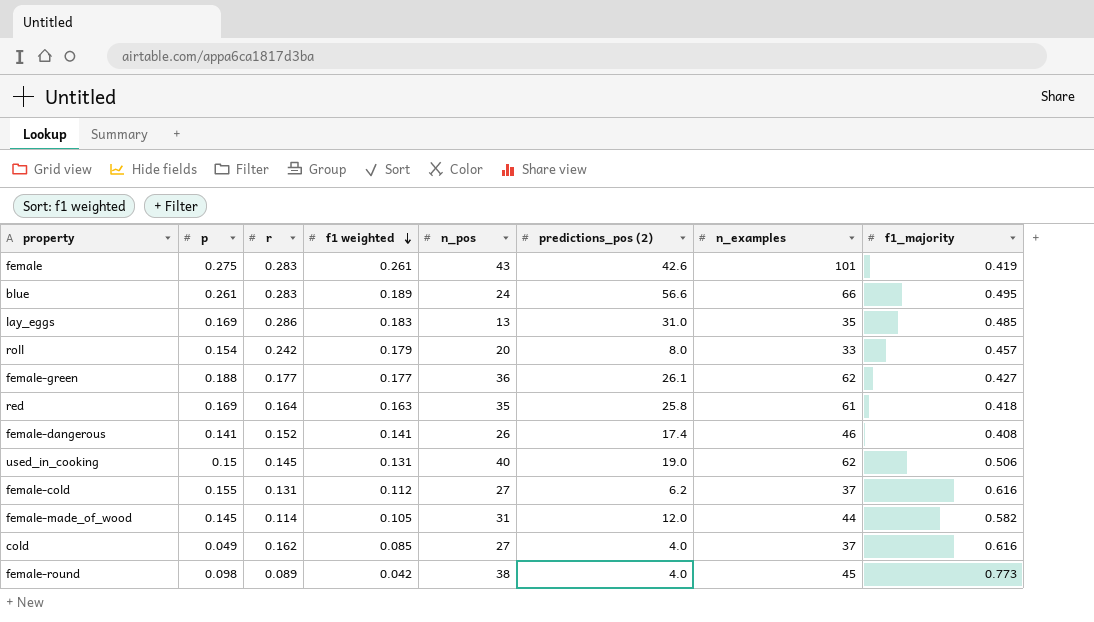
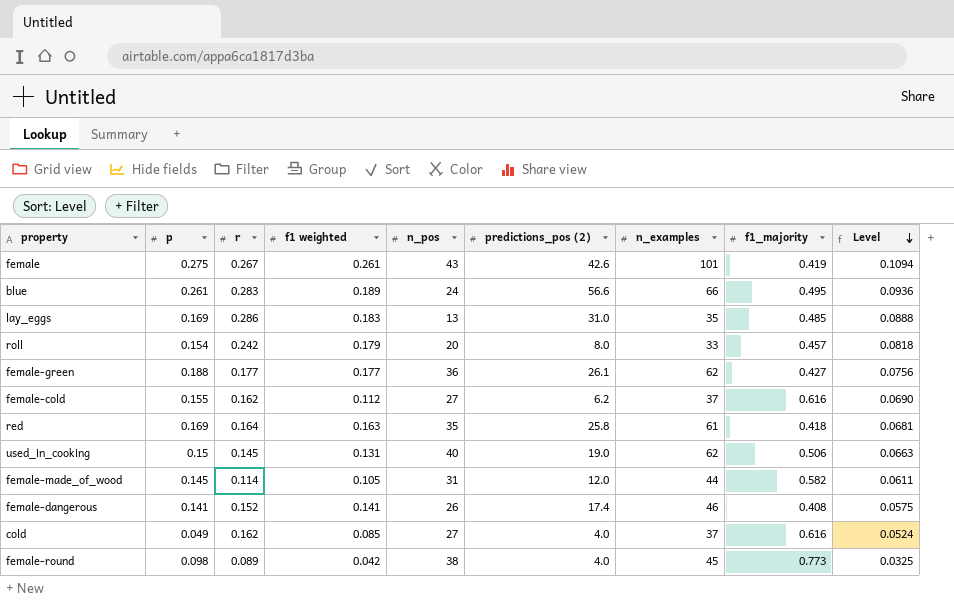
row order: f1 weighted descending -> Level descending
column Level | formula: none -> [f1 weighted] * [f1_majority]
female | r: 0.283 -> 0.267
female-cold | r: 0.131 -> 0.162

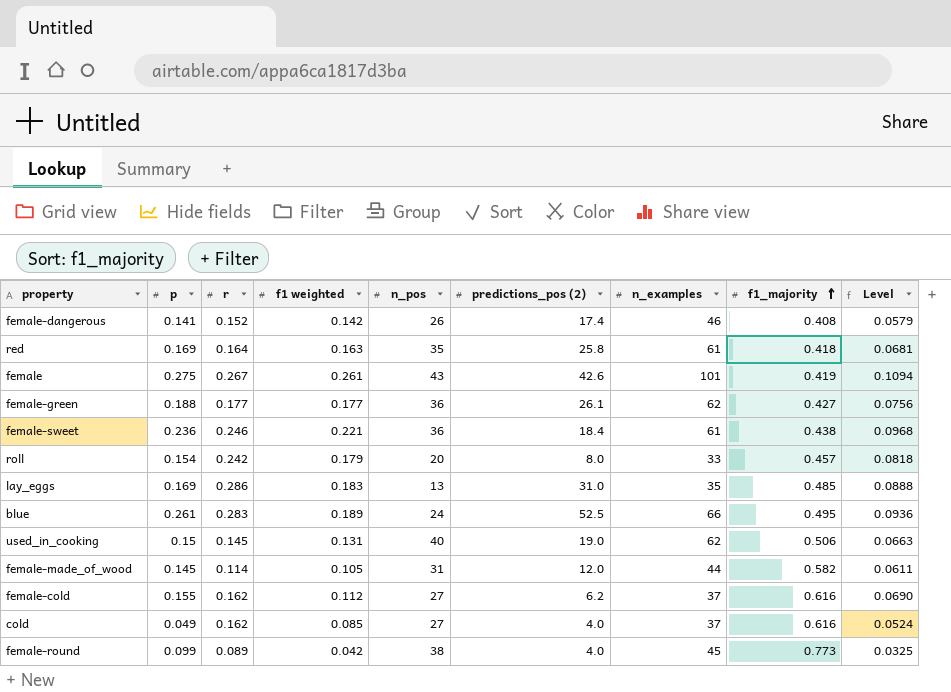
row order: Level descending -> f1_majority ascending
female-dangerous | f1 weighted: 0.141 -> 0.142
female-dangerous | Level: 0.0575 -> 0.0579
row female-sweet: none -> 0.236 | 0.246 | 0.221 | 36 | 18.4 | 61 | 0.438 | 0.0968
blue | predictions_pos (2): 56.6 -> 52.5
female-round | p: 0.098 -> 0.099

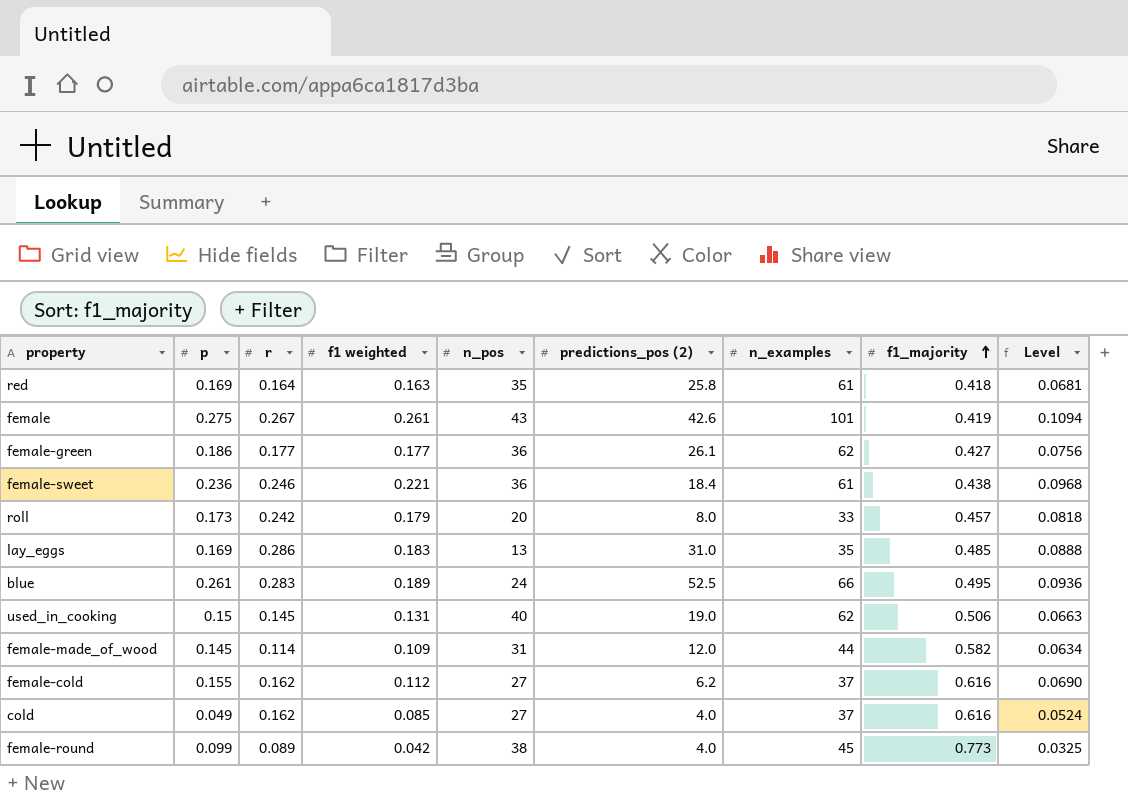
row female-dangerous: 0.141 | 0.152 | 0.142 | 26 | 17.4 | 46 | 0.408 | 0.0579 -> none
female-green | p: 0.188 -> 0.186
roll | p: 0.154 -> 0.173
female-made_of_wood | f1 weighted: 0.105 -> 0.109
female-made_of_wood | Level: 0.0611 -> 0.0634

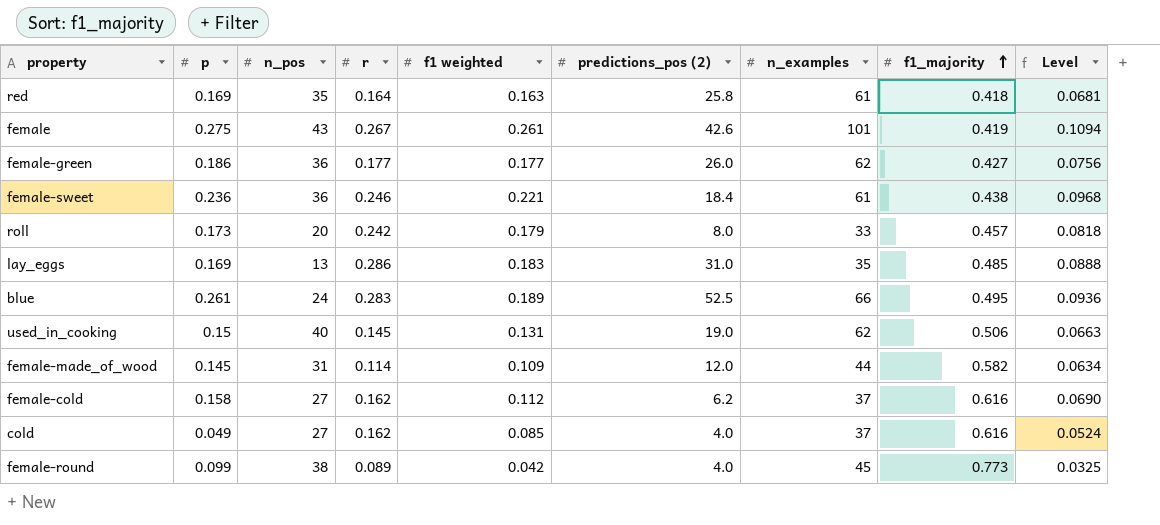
column n_pos | position: 5 -> 3
female-green | predictions_pos (2): 26.1 -> 26.0
female-cold | p: 0.155 -> 0.158

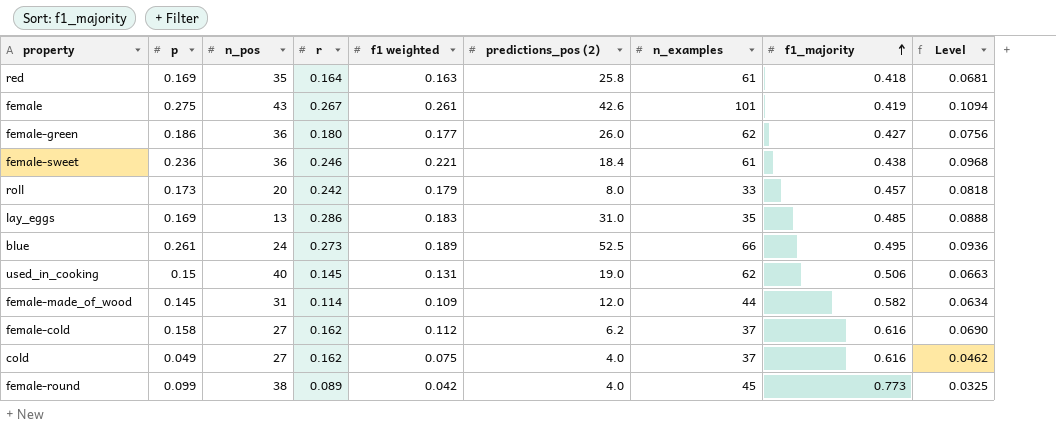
female-green | r: 0.177 -> 0.180
blue | r: 0.283 -> 0.273
cold | f1 weighted: 0.085 -> 0.075
cold | Level: 0.0524 -> 0.0462

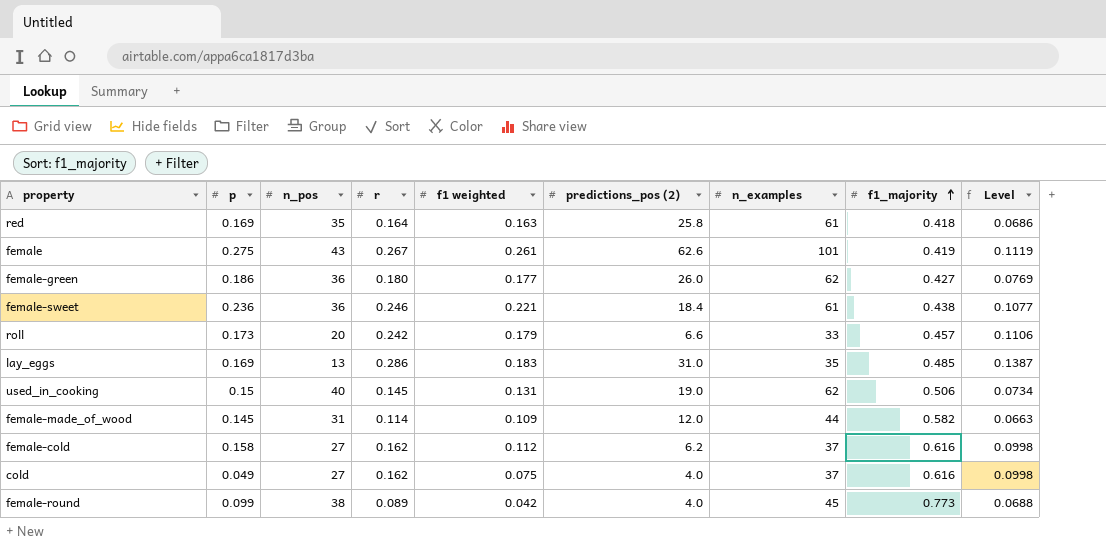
column Level | formula: [f1 weighted] * [f1_majority] -> [r] * [f1_majority]
row blue: 0.261 | 24 | 0.273 | 0.189 | 52.5 | 66 | 0.495 | 0.0936 -> none
female | predictions_pos (2): 42.6 -> 62.6
roll | predictions_pos (2): 8.0 -> 6.6

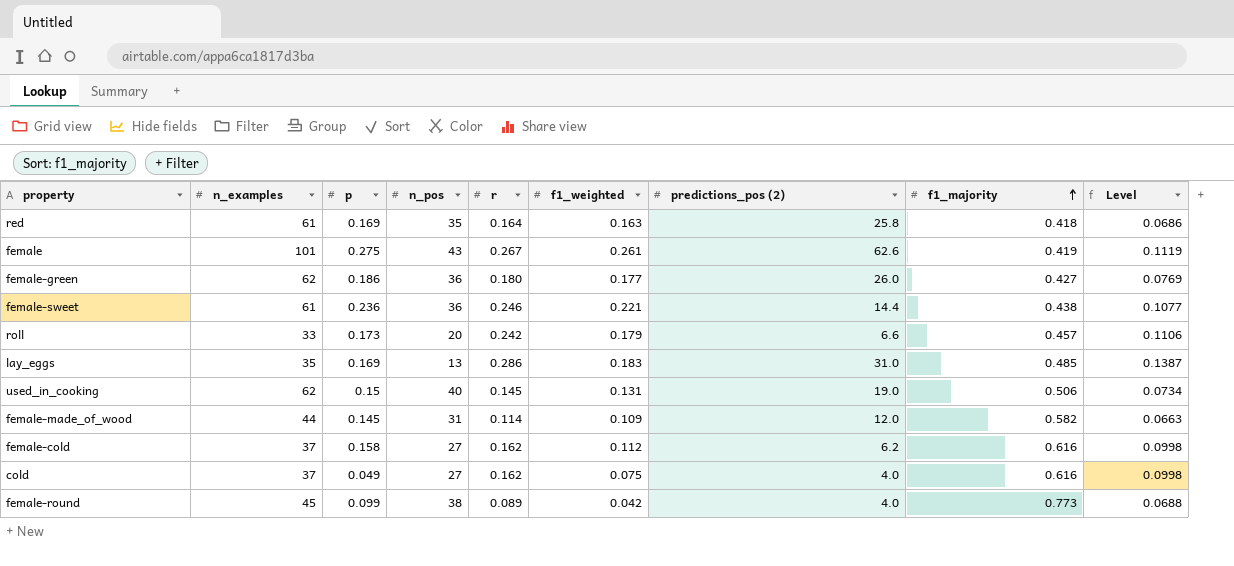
column n_examples | position: 7 -> 2
column name: f1 weighted -> f1_weighted
female-sweet | predictions_pos (2): 18.4 -> 14.4

